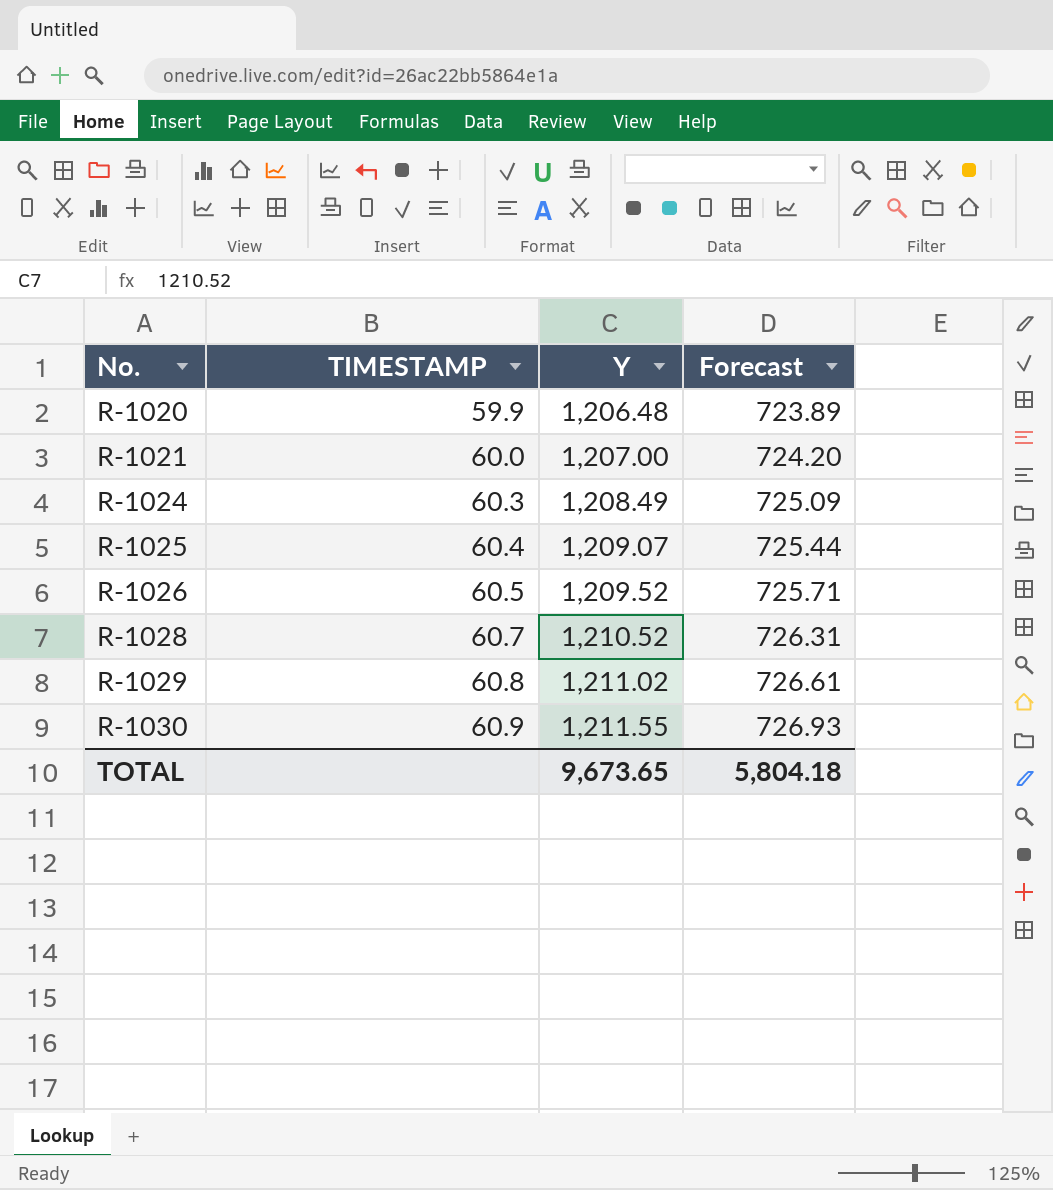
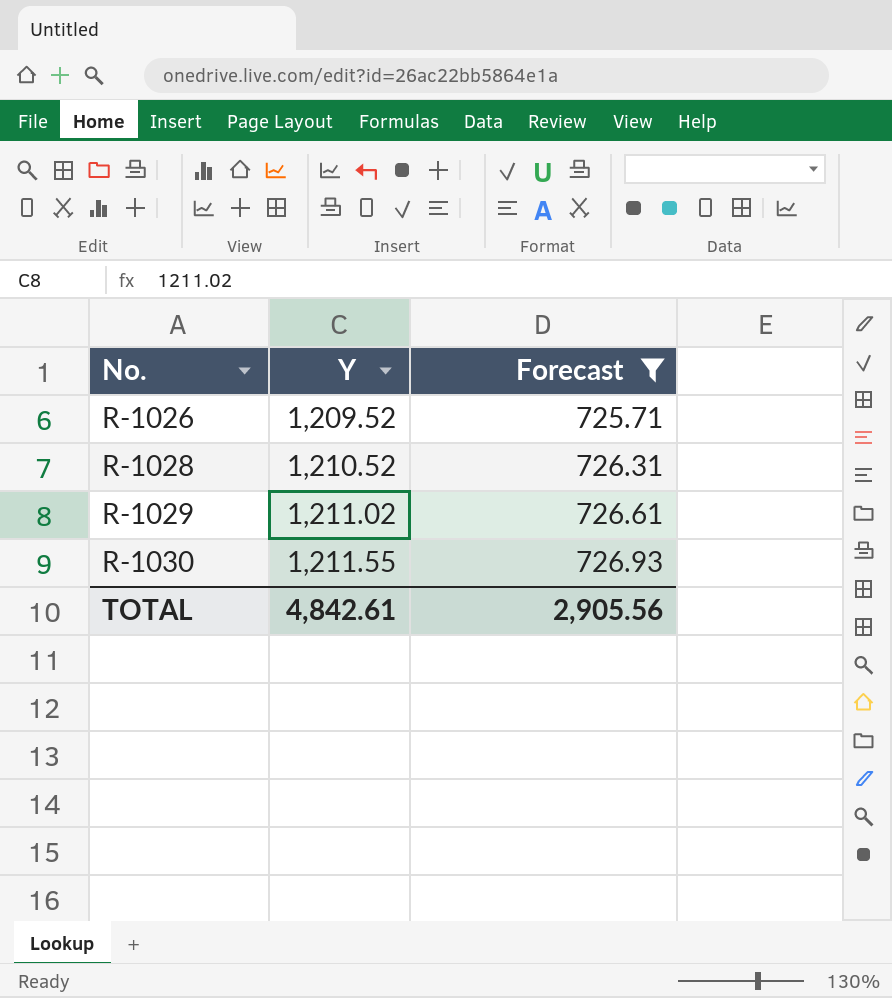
filter: none -> Forecast >= 725.71
column TIMESTAMP | position: 2 -> none
TOTAL | Y: 9,673.65 -> 4,842.61
TOTAL | Forecast: 5,804.18 -> 2,905.56

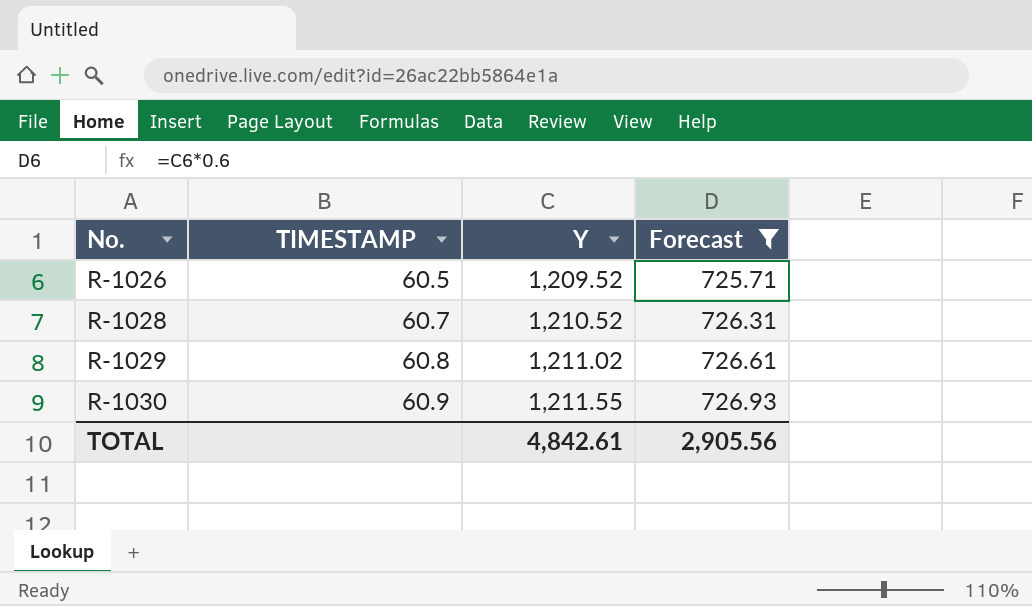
column TIMESTAMP | position: none -> 2

